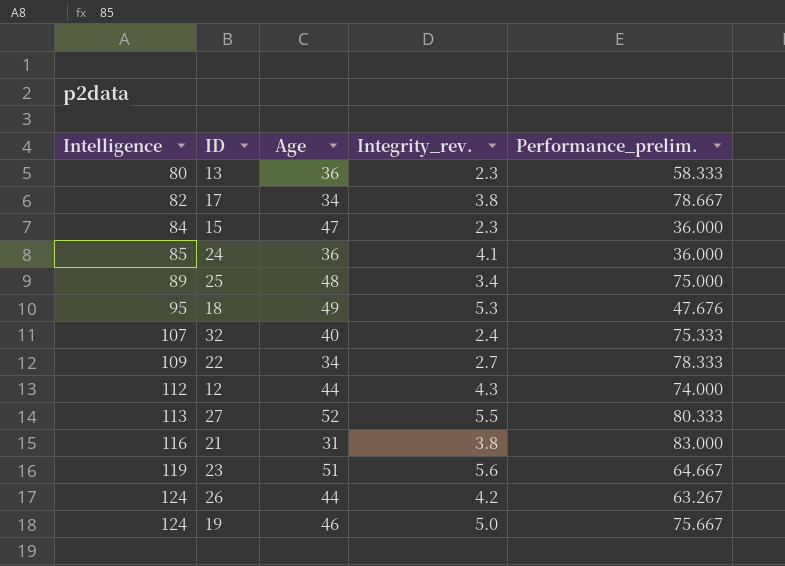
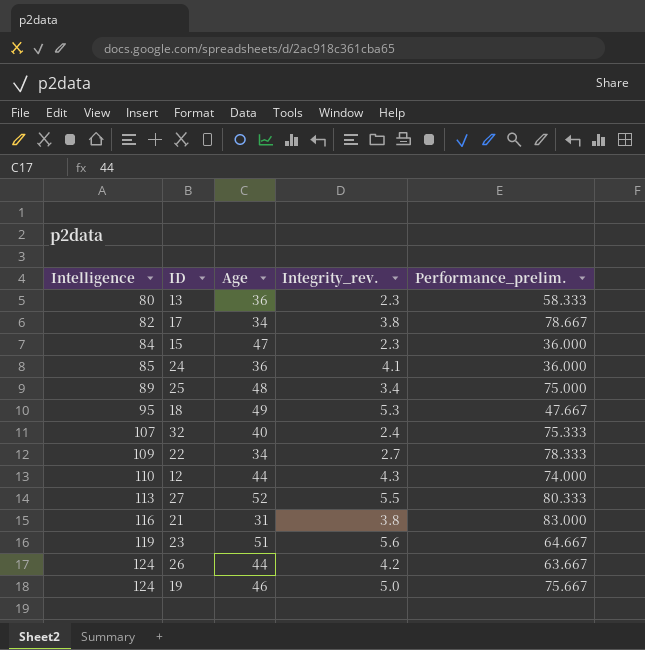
18 | Performance_prelim.: 47.676 -> 47.667
12 | Intelligence: 112 -> 110
26 | Performance_prelim.: 63.267 -> 63.667

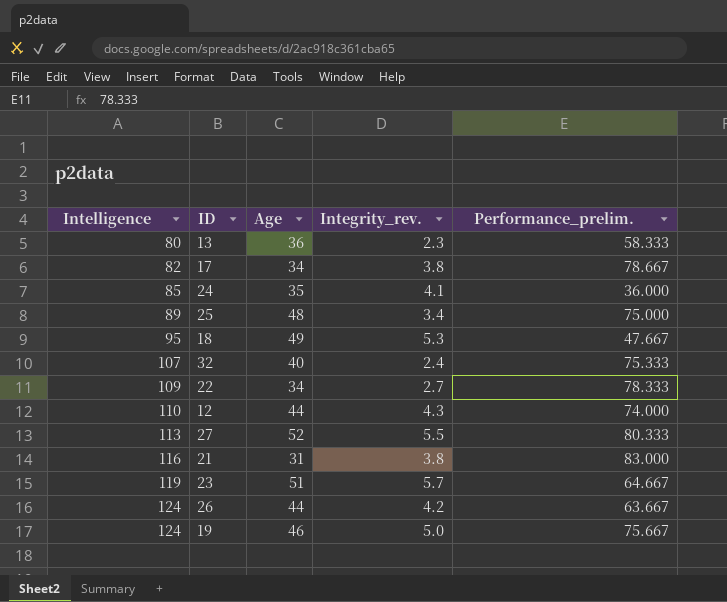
row 15: 84 | 47 | 2.3 | 36.000 -> none
24 | Age: 36 -> 35
23 | Integrity_rev.: 5.6 -> 5.7

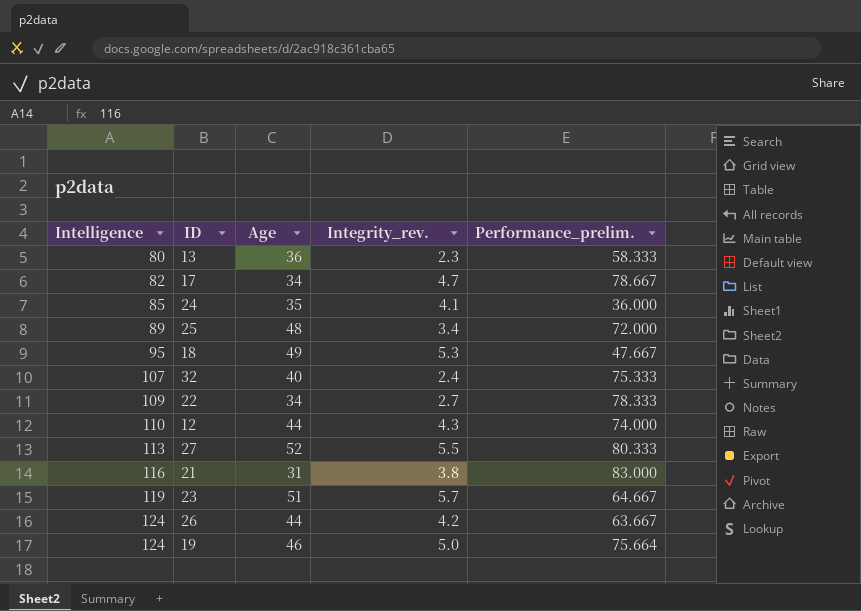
17 | Integrity_rev.: 3.8 -> 4.7
25 | Performance_prelim.: 75.000 -> 72.000
19 | Performance_prelim.: 75.667 -> 75.664

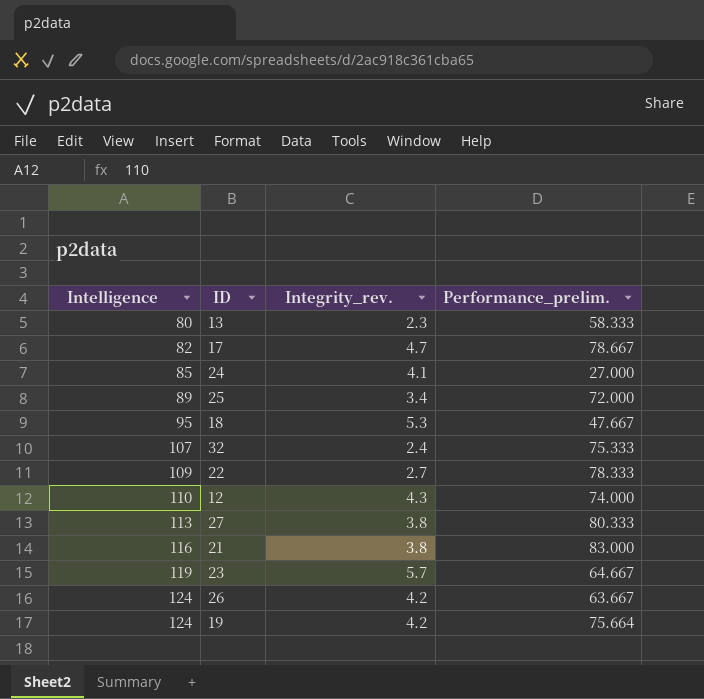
column Age | position: 3 -> none
24 | Performance_prelim.: 36.000 -> 27.000
27 | Integrity_rev.: 5.5 -> 3.8
19 | Integrity_rev.: 5.0 -> 4.2

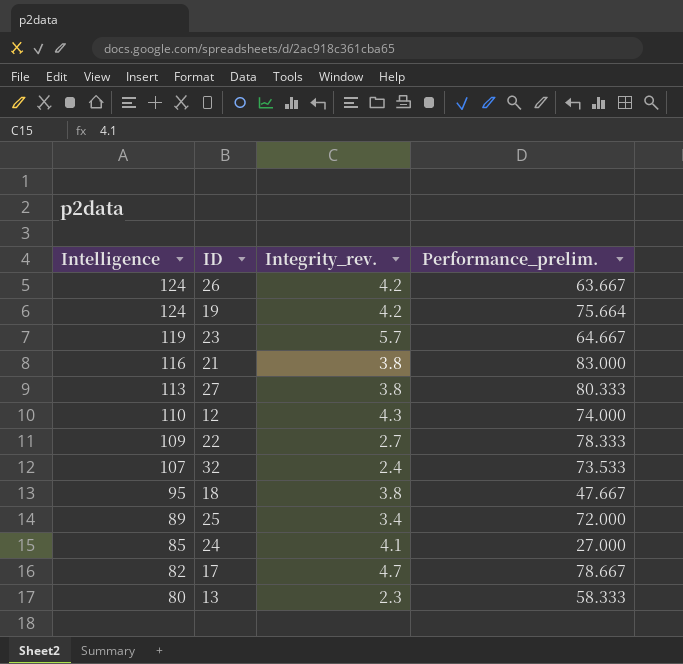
row order: Intelligence ascending -> Intelligence descending
32 | Performance_prelim.: 75.333 -> 73.533
18 | Integrity_rev.: 5.3 -> 3.8

